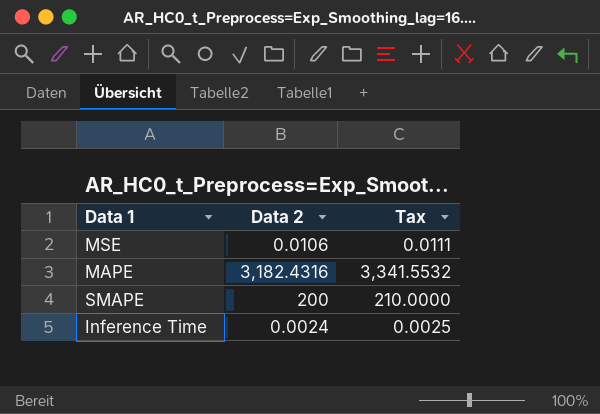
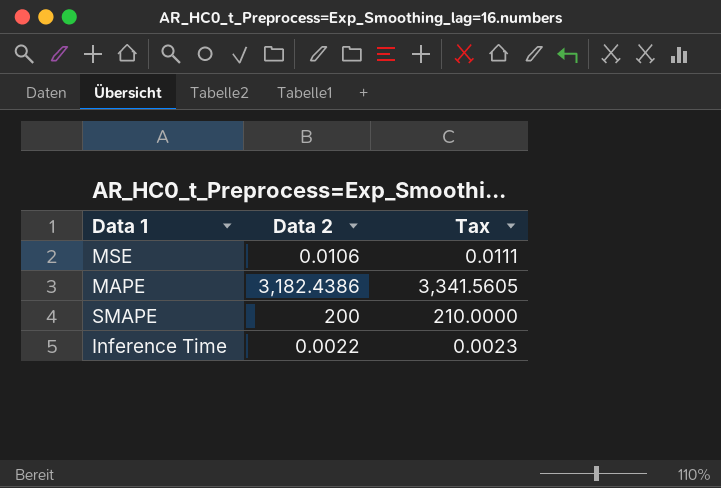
MAPE | Data 2: 3,182.4316 -> 3,182.4386
MAPE | Tax: 3,341.5532 -> 3,341.5605
Inference Time | Data 2: 0.0024 -> 0.0022
Inference Time | Tax: 0.0025 -> 0.0023

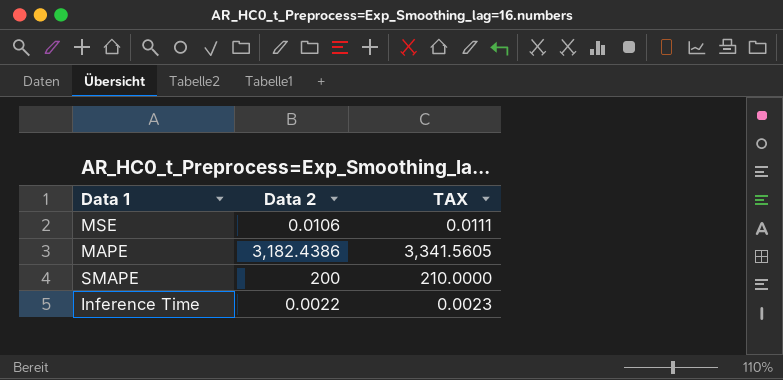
column name: Tax -> TAX

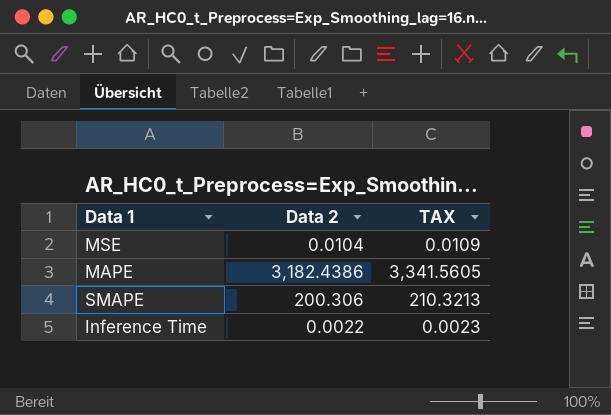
MSE | Data 2: 0.0106 -> 0.0104
MSE | TAX: 0.0111 -> 0.0109
SMAPE | Data 2: 200 -> 200.306
SMAPE | TAX: 210.0000 -> 210.3213

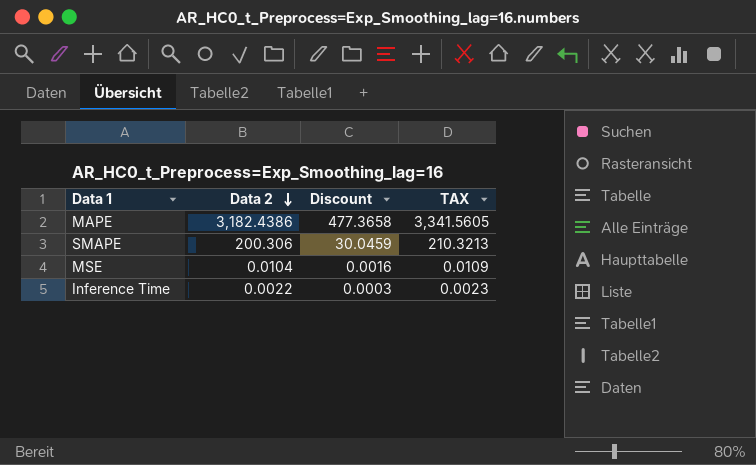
row order: none -> Data 2 descending
column Discount | formula: none -> [Data 2] * 0.15

